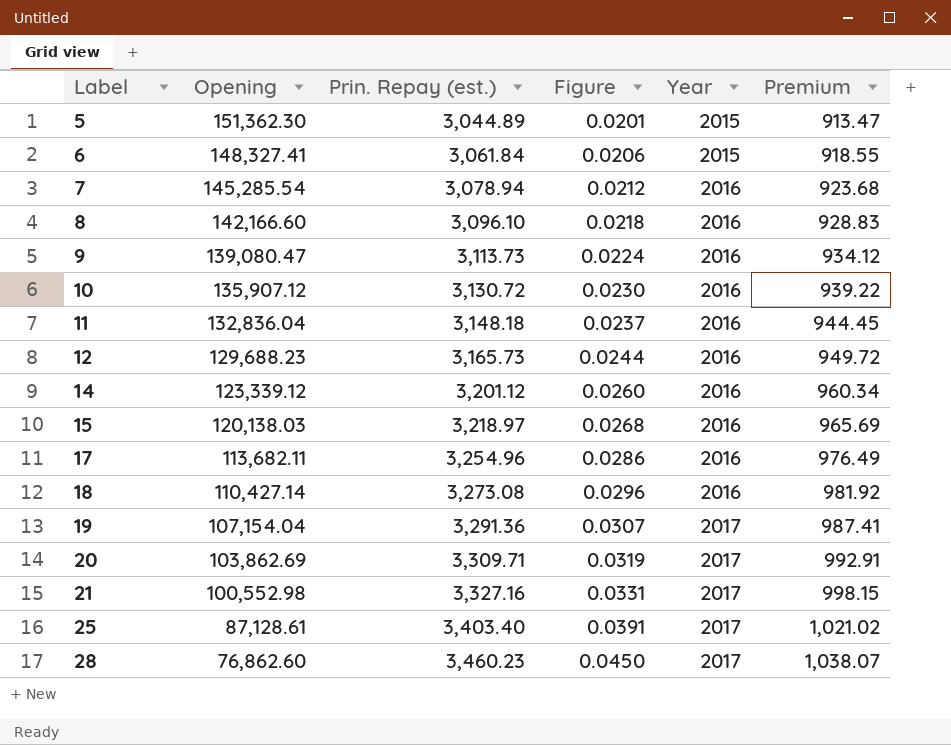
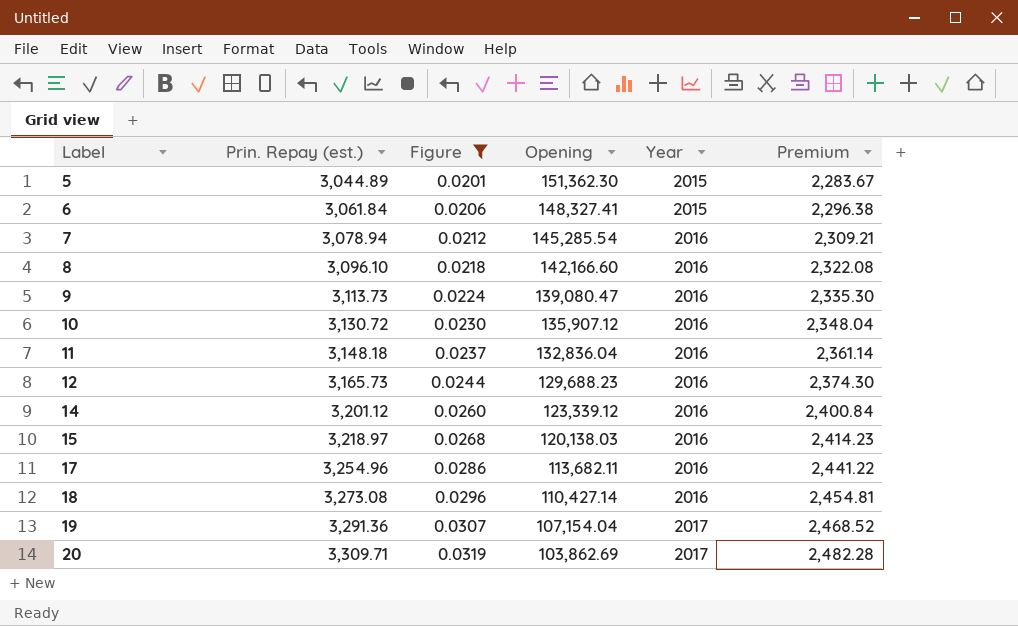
filter: none -> Figure <= 0.0319
column Opening | position: 2 -> 4
column Premium | formula: [Prin. Repay (est.)] * 0.3 -> [Prin. Repay (est.)] * 0.75

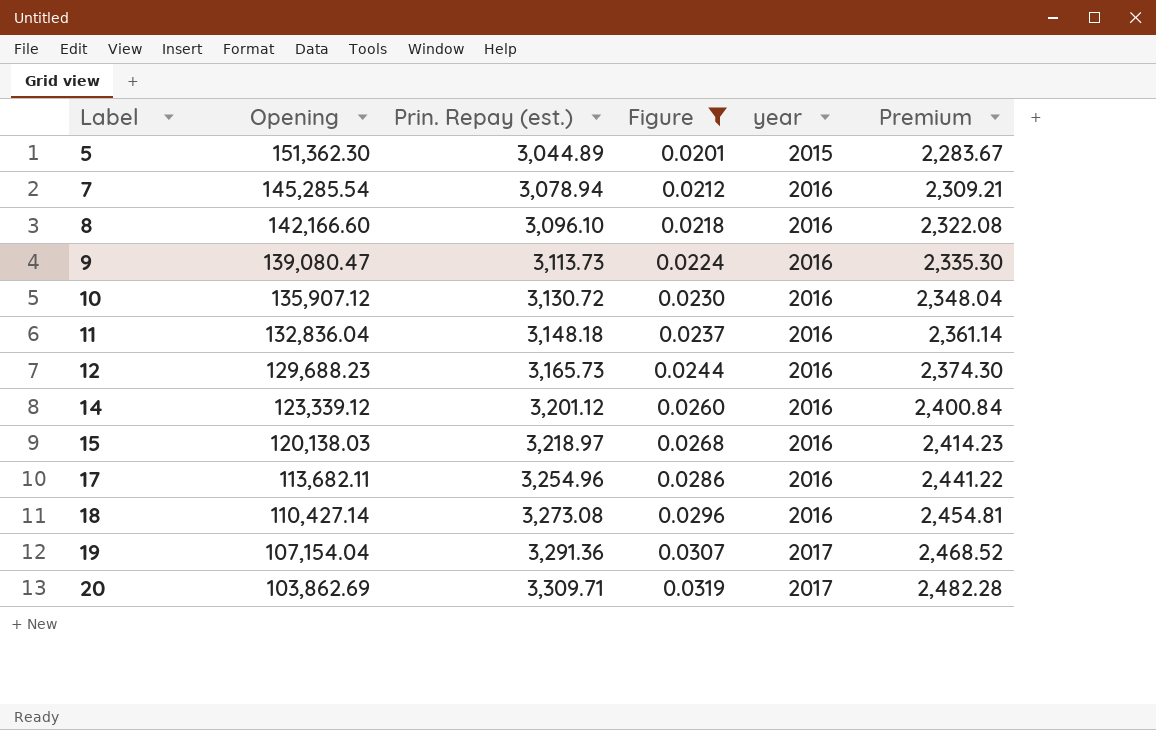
column Opening | position: 4 -> 2
column name: Year -> year
row 6: 3,061.84 | 0.0206 | 148,327.41 | 2015 | 2,296.38 -> none

